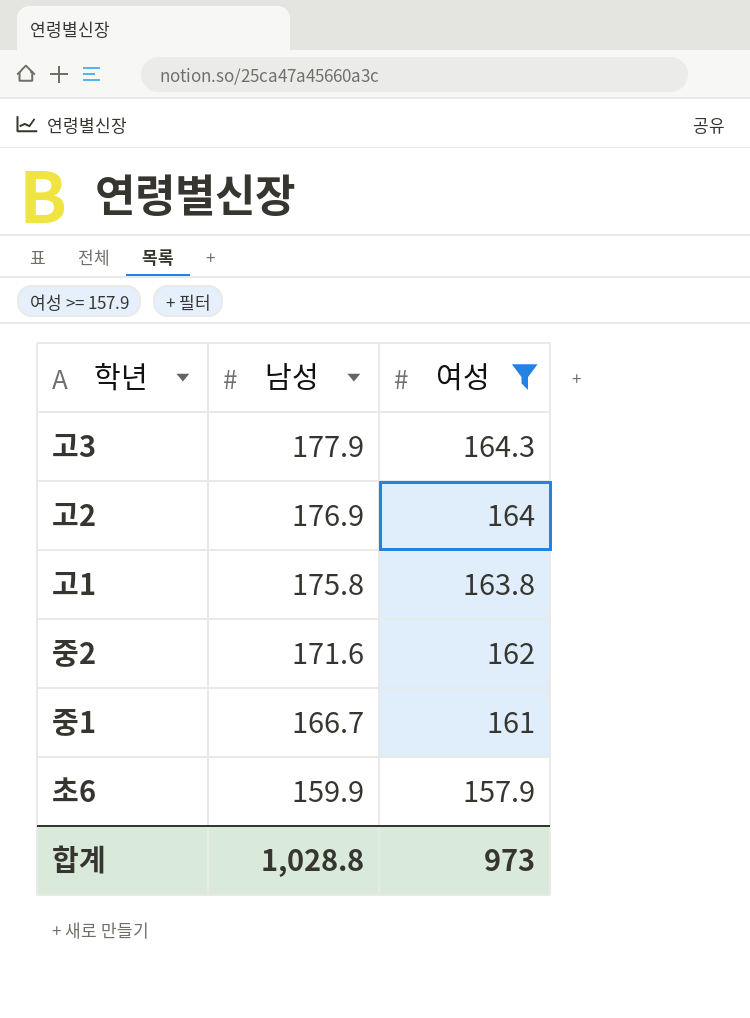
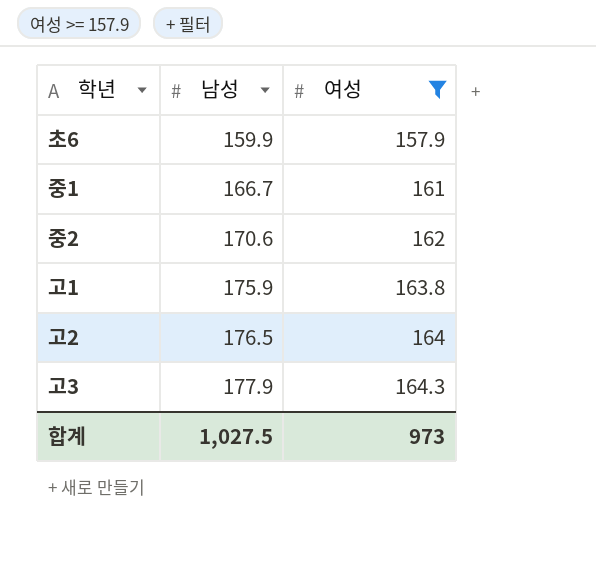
row order: 남성 descending -> 남성 ascending
중2 | 남성: 171.6 -> 170.6
고1 | 남성: 175.8 -> 175.9
고2 | 남성: 176.9 -> 176.5
합계 | 남성: 1,028.8 -> 1,027.5

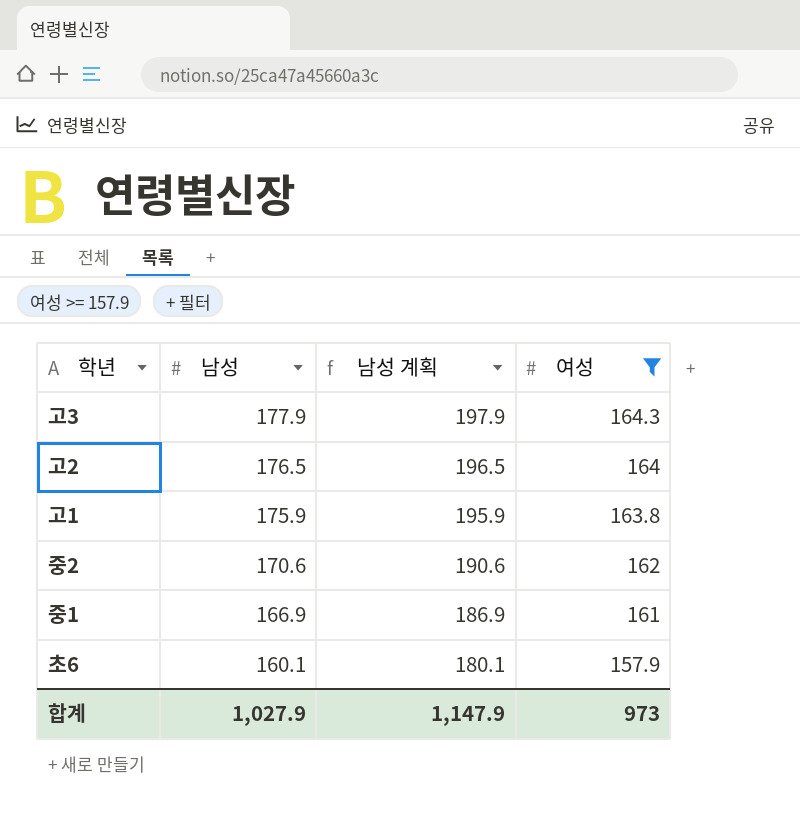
row order: 남성 ascending -> 남성 descending
column 남성 계획 | formula: none -> [남성] + 20
중1 | 남성: 166.7 -> 166.9
초6 | 남성: 159.9 -> 160.1
합계 | 남성: 1,027.5 -> 1,027.9

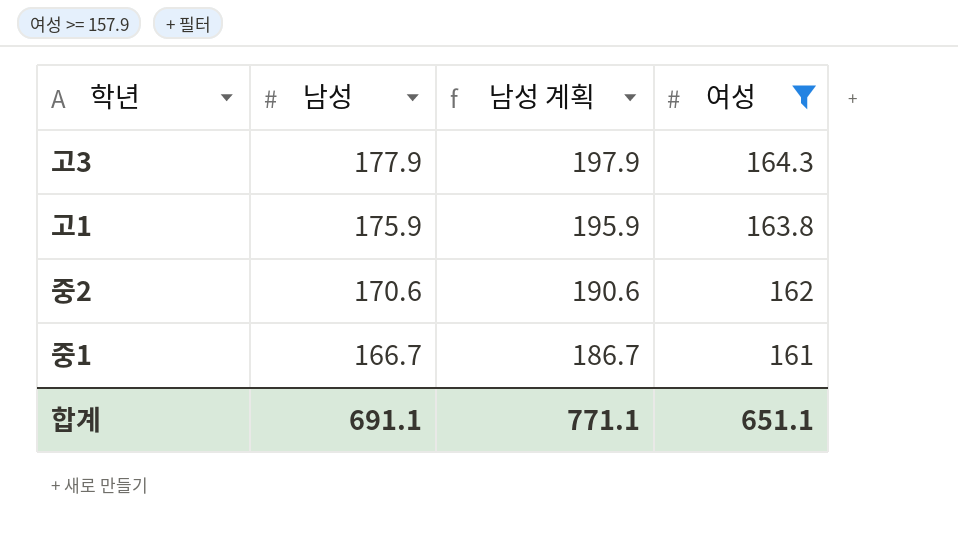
row 고2: 176.5 | 196.5 | 164 -> none
row 초6: 160.1 | 180.1 | 157.9 -> none
중1 | 남성: 166.9 -> 166.7
중1 | 남성 계획: 186.9 -> 186.7
합계 | 남성: 1,027.9 -> 691.1
합계 | 남성 계획: 1,147.9 -> 771.1
합계 | 여성: 973 -> 651.1

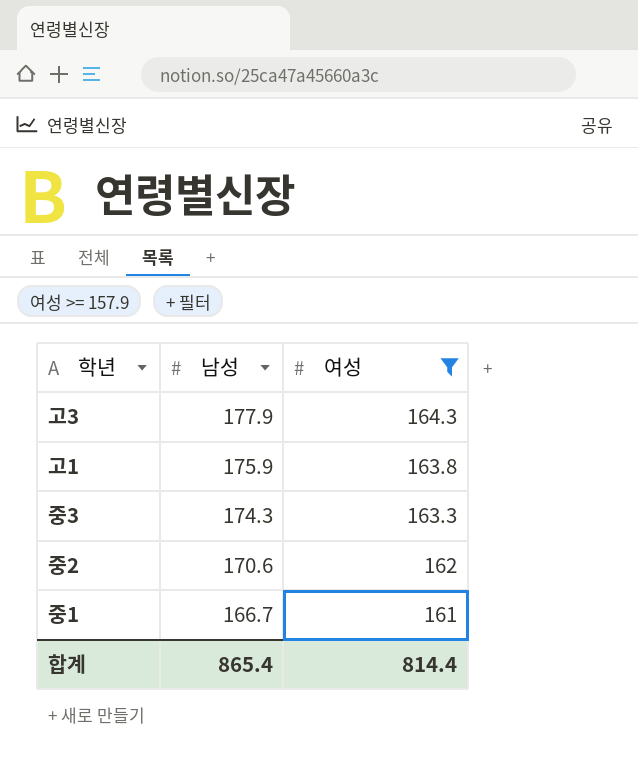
column 남성 계획 | formula: [남성] + 20 -> none
row 중3: none -> 174.3 | 163.3
합계 | 남성: 691.1 -> 865.4
합계 | 여성: 651.1 -> 814.4

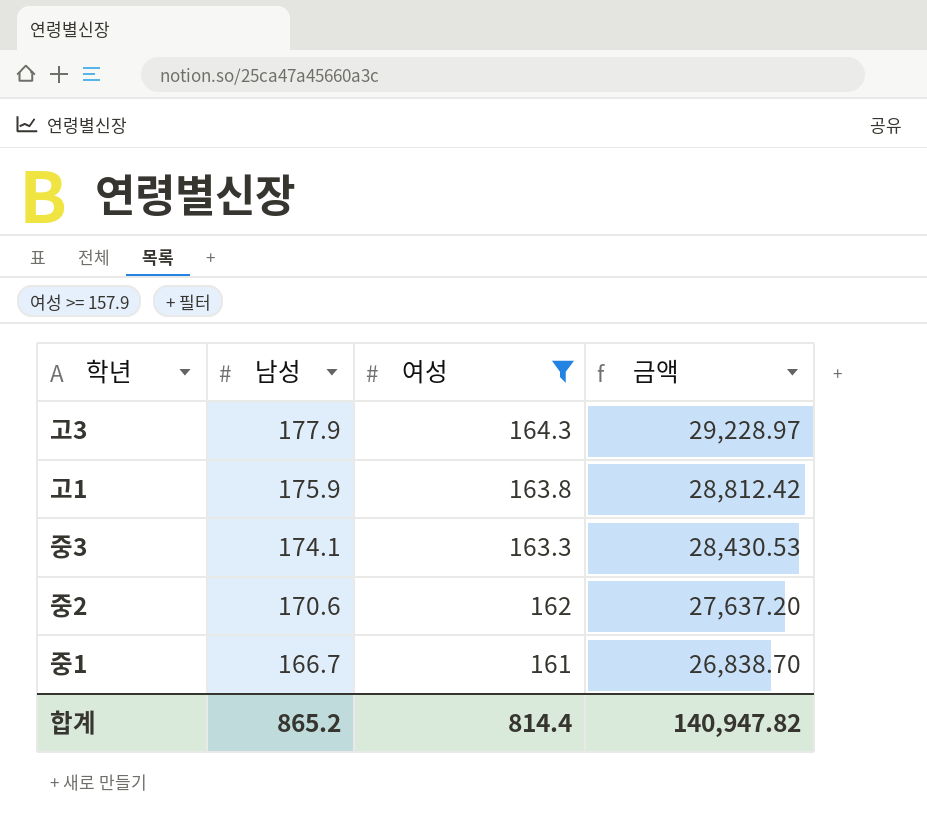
column 금액 | formula: none -> [남성] * [여성]
중3 | 남성: 174.3 -> 174.1
합계 | 남성: 865.4 -> 865.2

